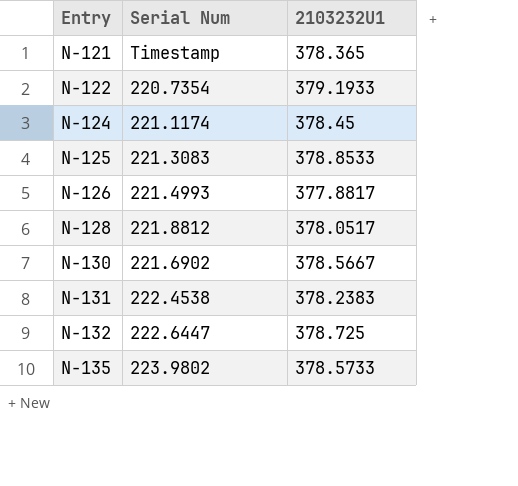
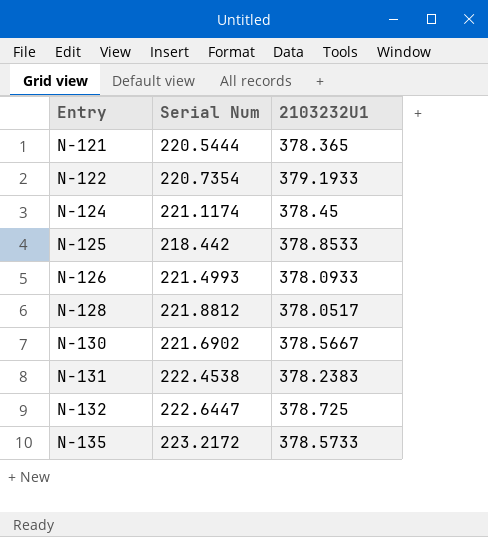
N-121 | Serial Num: Timestamp -> 220.5444
N-125 | Serial Num: 221.3083 -> 218.442
N-126 | 2103232U1: 377.8817 -> 378.0933
N-135 | Serial Num: 223.9802 -> 223.2172

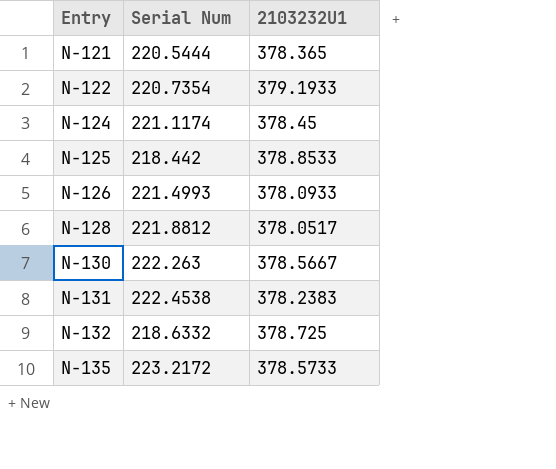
N-130 | Serial Num: 221.6902 -> 222.263
N-132 | Serial Num: 222.6447 -> 218.6332

